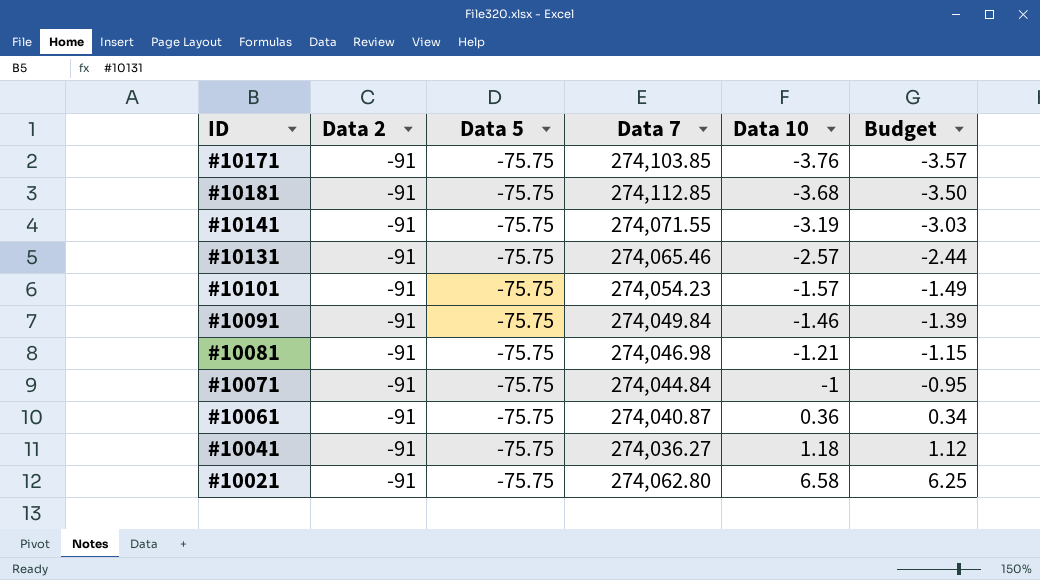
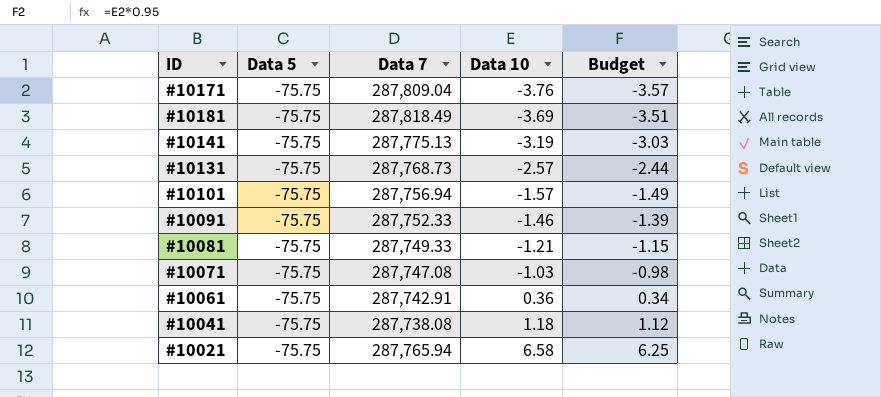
column Data 2 | position: 2 -> none
#10171 | Data 7: 274,103.85 -> 287,809.04
#10181 | Data 7: 274,112.85 -> 287,818.49
#10181 | Data 10: -3.68 -> -3.69
#10181 | Budget: -3.50 -> -3.51
#10141 | Data 7: 274,071.55 -> 287,775.13
#10131 | Data 7: 274,065.46 -> 287,768.73
#10101 | Data 7: 274,054.23 -> 287,756.94
#10091 | Data 7: 274,049.84 -> 287,752.33
#10081 | Data 7: 274,046.98 -> 287,749.33
#10071 | Data 7: 274,044.84 -> 287,747.08
#10071 | Data 10: -1 -> -1.03
#10071 | Budget: -0.95 -> -0.98
#10061 | Data 7: 274,040.87 -> 287,742.91
#10041 | Data 7: 274,036.27 -> 287,738.08
#10021 | Data 7: 274,062.80 -> 287,765.94

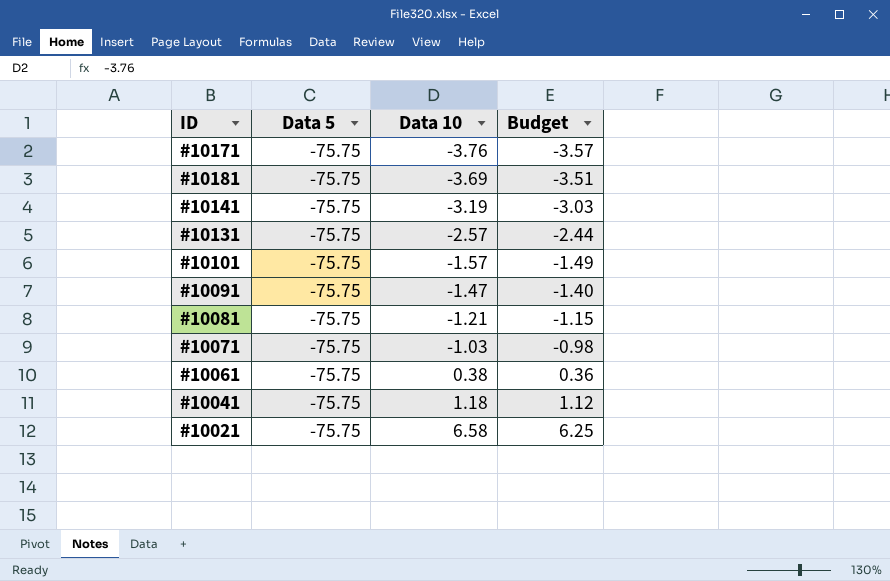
column Data 7 | position: 3 -> none
#10091 | Data 10: -1.46 -> -1.47
#10091 | Budget: -1.39 -> -1.40
#10061 | Data 10: 0.36 -> 0.38
#10061 | Budget: 0.34 -> 0.36

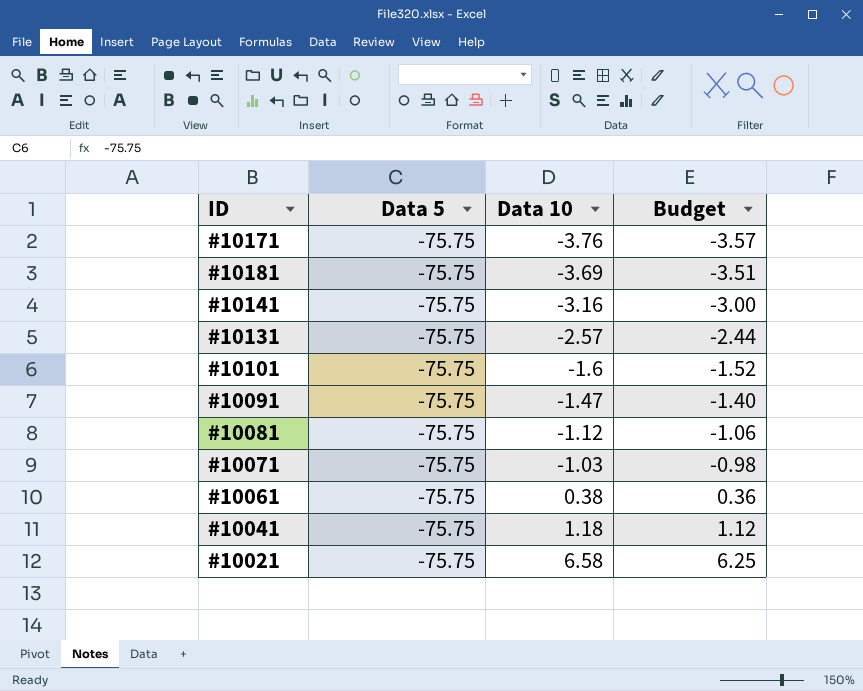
#10141 | Data 10: -3.19 -> -3.16
#10141 | Budget: -3.03 -> -3.00
#10101 | Data 10: -1.57 -> -1.6
#10101 | Budget: -1.49 -> -1.52
#10081 | Data 10: -1.21 -> -1.12
#10081 | Budget: -1.15 -> -1.06

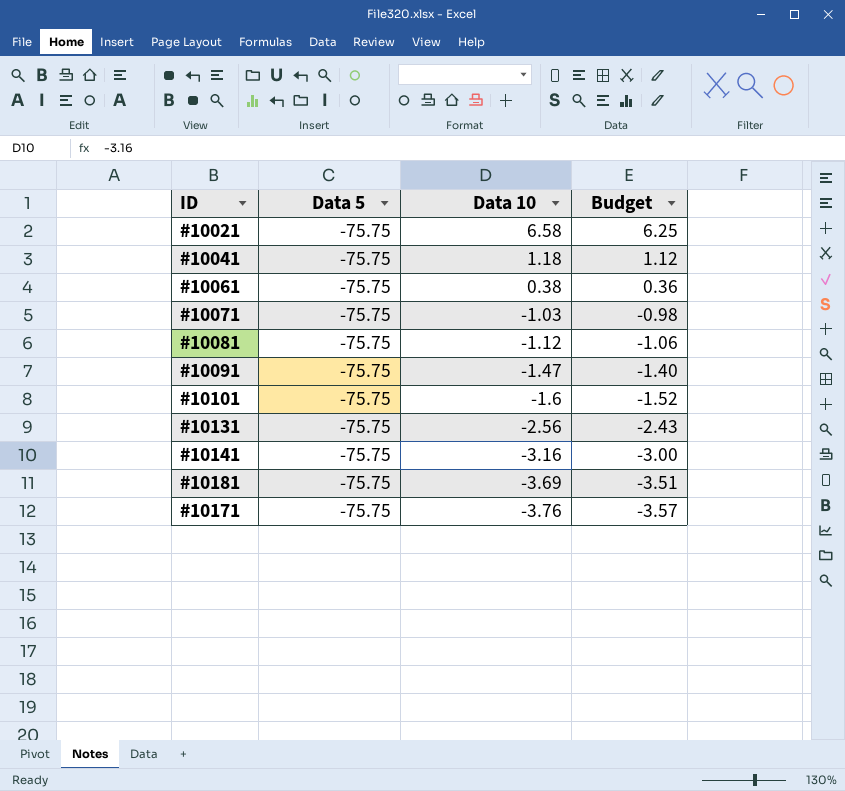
row order: Data 10 ascending -> Data 10 descending
#10131 | Data 10: -2.57 -> -2.56
#10131 | Budget: -2.44 -> -2.43

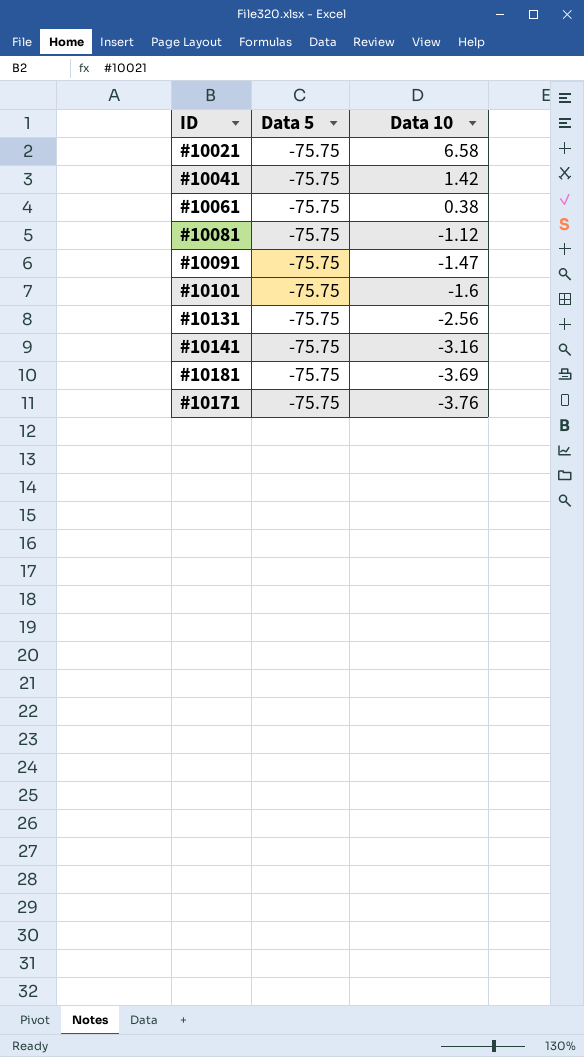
column Budget | formula: [Data 10] * 0.95 -> none
row #10071: -75.75 | -1.03 | -0.98 -> none
#10041 | Data 10: 1.18 -> 1.42

